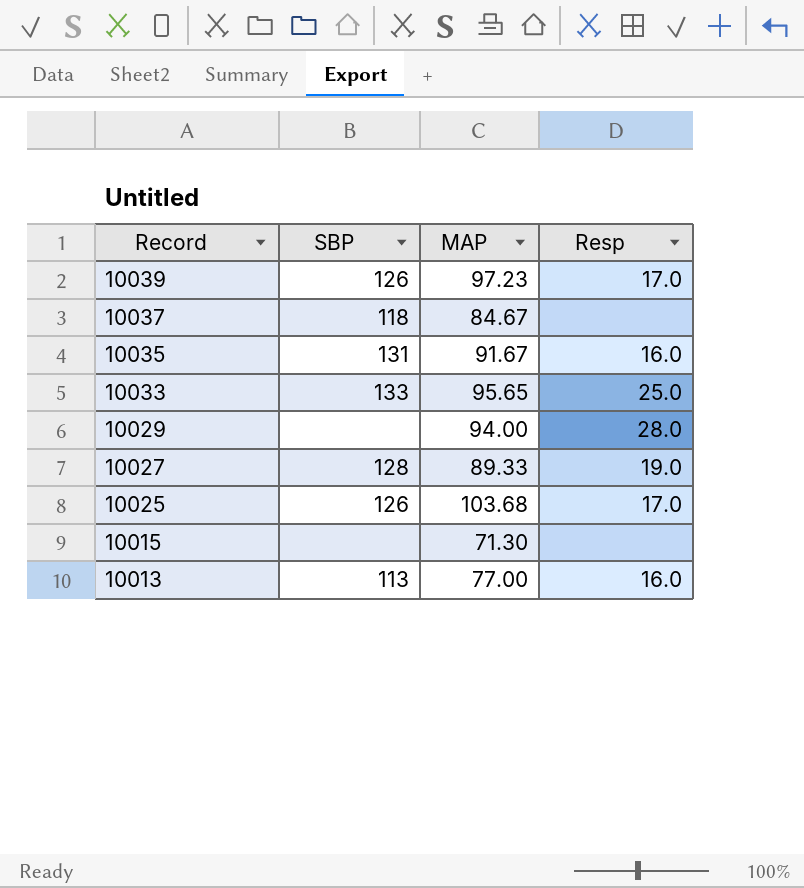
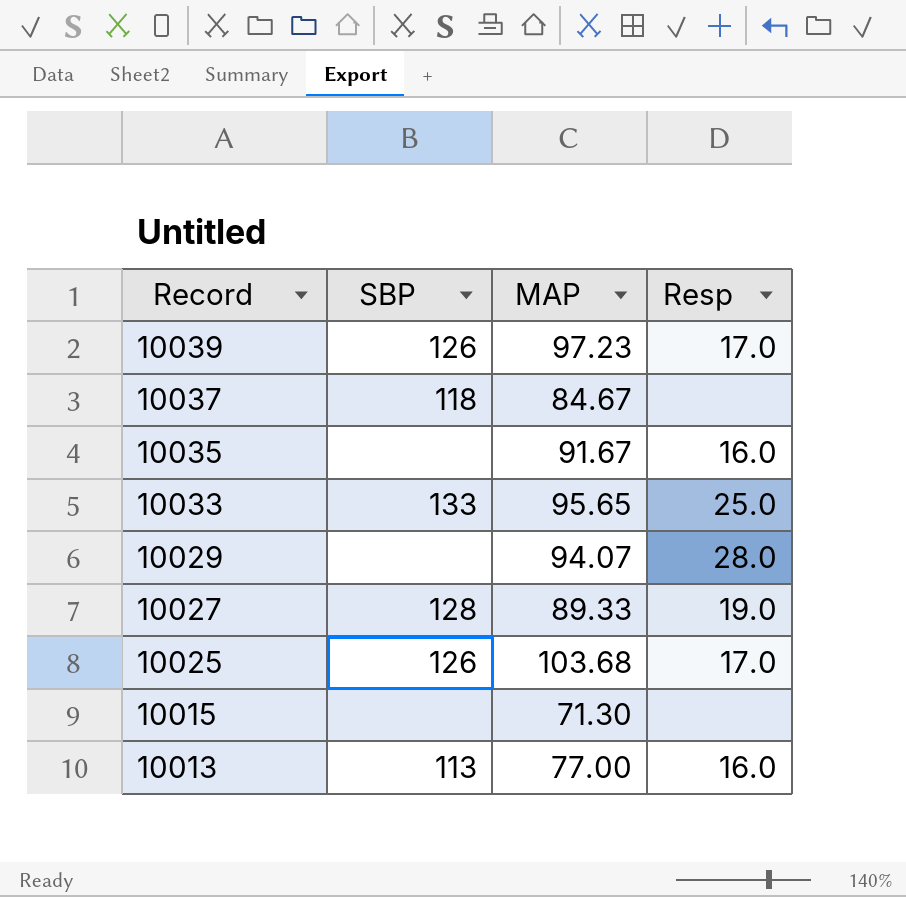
10035 | SBP: 131 -> none
10029 | MAP: 94.00 -> 94.07

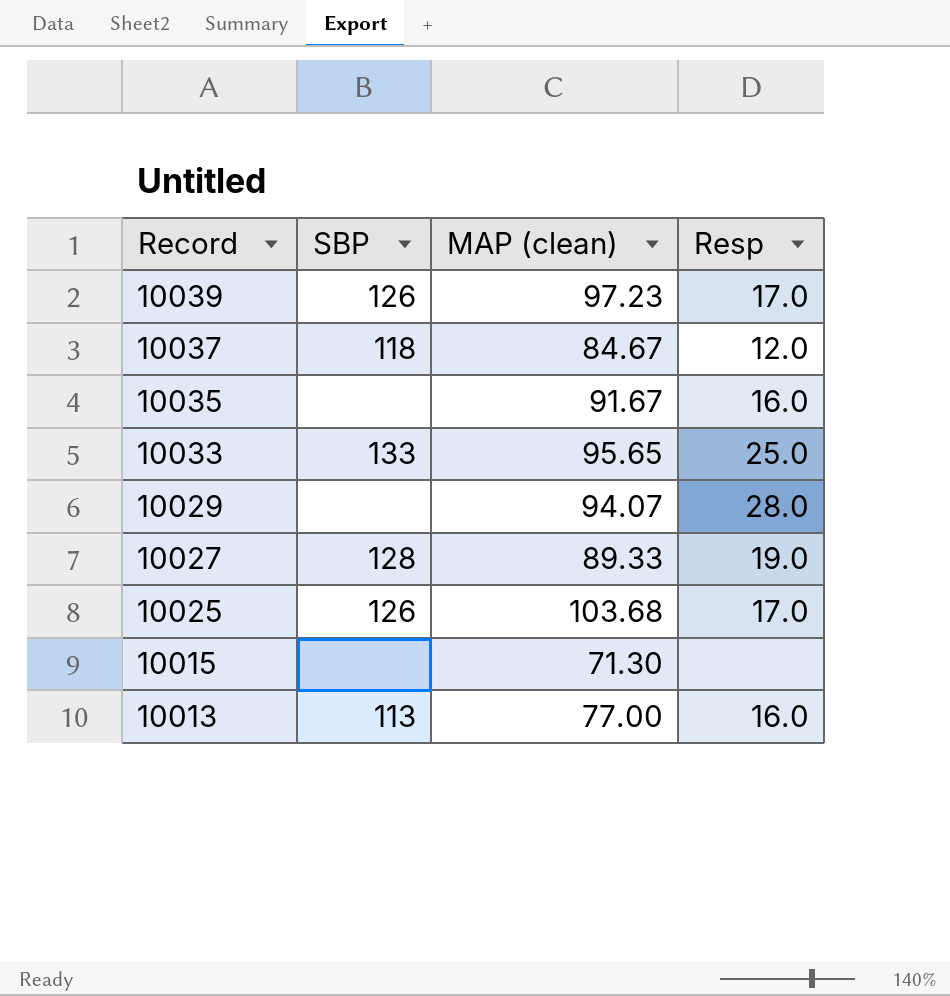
column name: MAP -> MAP (clean)
10037 | Resp: none -> 12.0

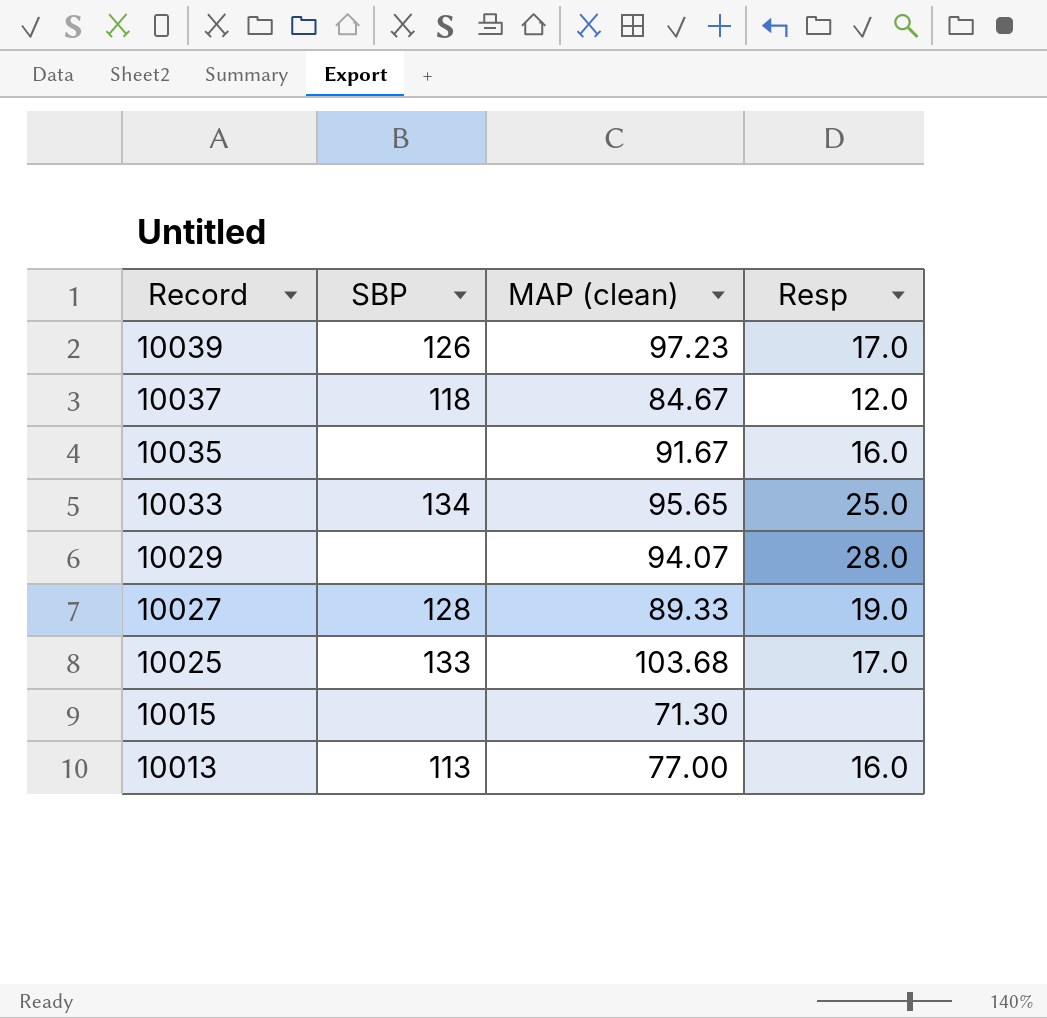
10033 | SBP: 133 -> 134
10025 | SBP: 126 -> 133

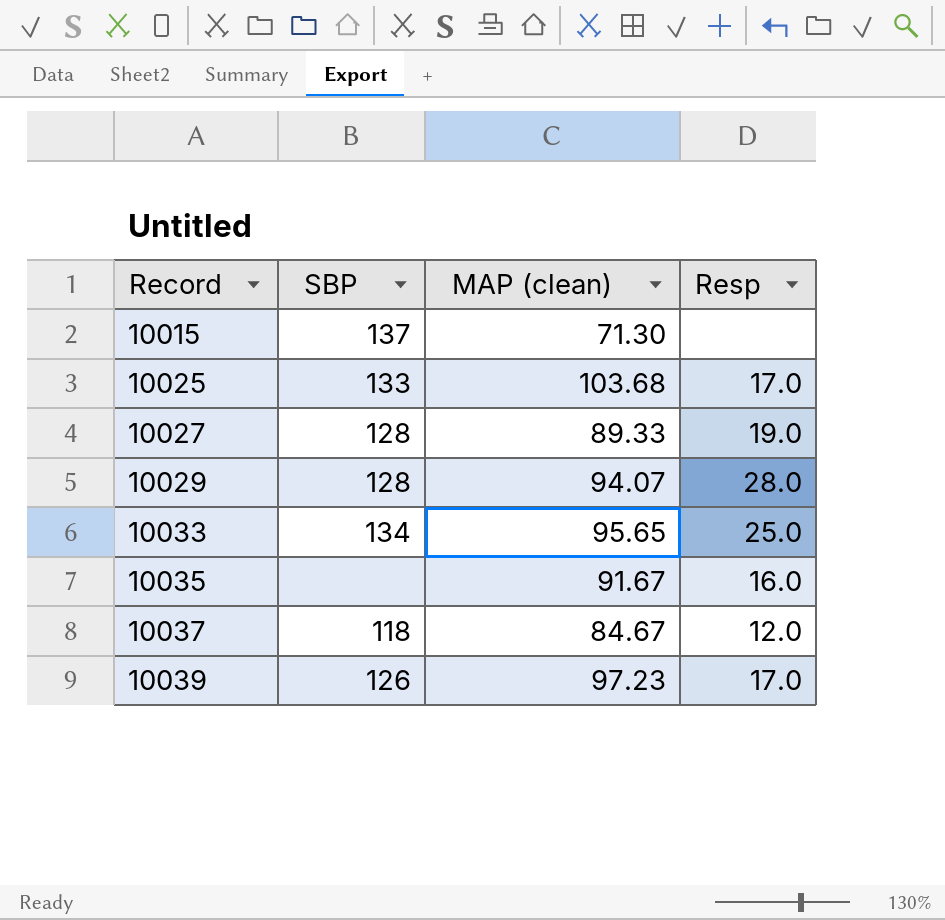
row order: Record descending -> Record ascending
row 10013: 113 | 77.00 | 16.0 -> none
10015 | SBP: none -> 137
10029 | SBP: none -> 128

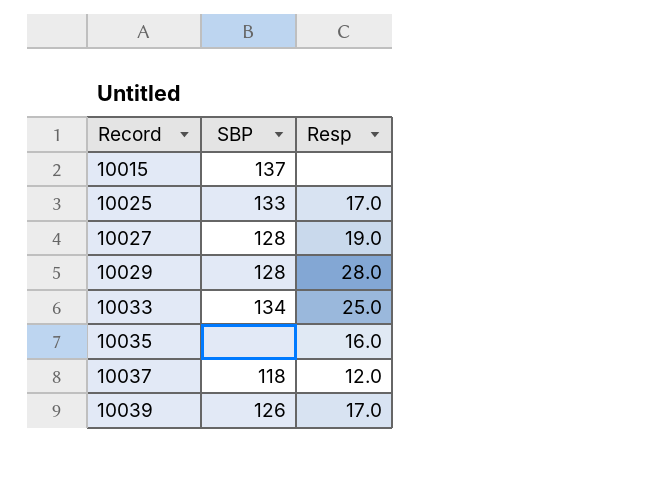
column MAP (clean) | position: 3 -> none

